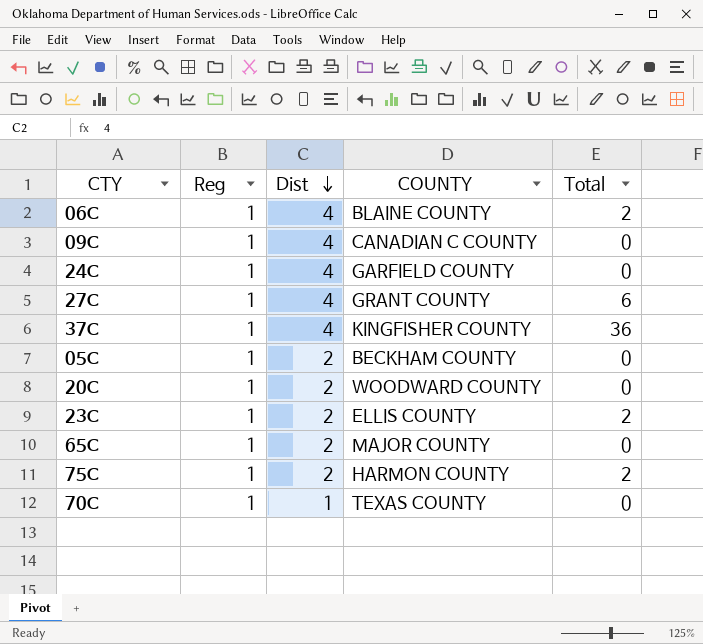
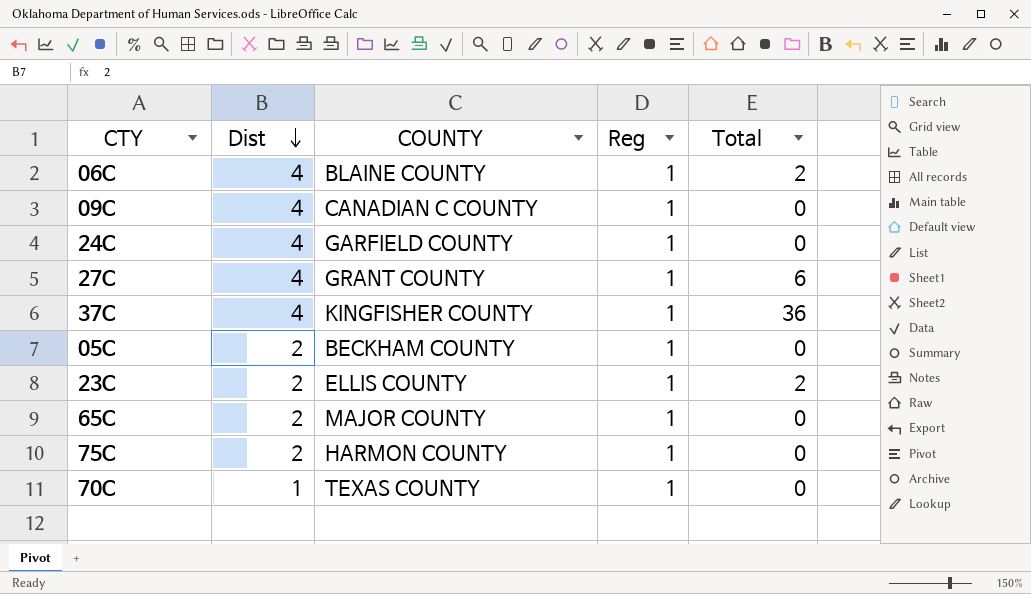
column Reg | position: 2 -> 4
row 20C: 1 | 2 | WOODWARD COUNTY | 0 -> none
75C | Total: 2 -> 0

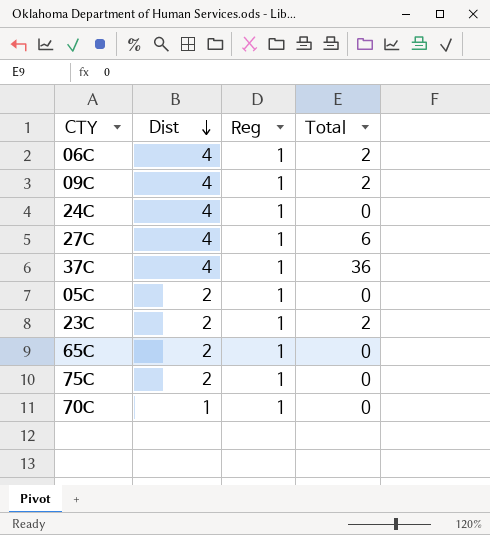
column COUNTY | position: 3 -> none
09C | Total: 0 -> 2

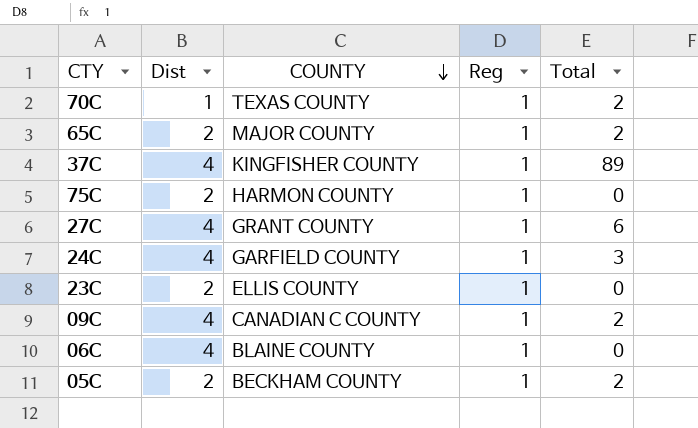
row order: Dist descending -> COUNTY descending
column COUNTY | position: none -> 3
70C | Total: 0 -> 2
65C | Total: 0 -> 2
37C | Total: 36 -> 89
24C | Total: 0 -> 3
23C | Total: 2 -> 0
06C | Total: 2 -> 0
05C | Total: 0 -> 2

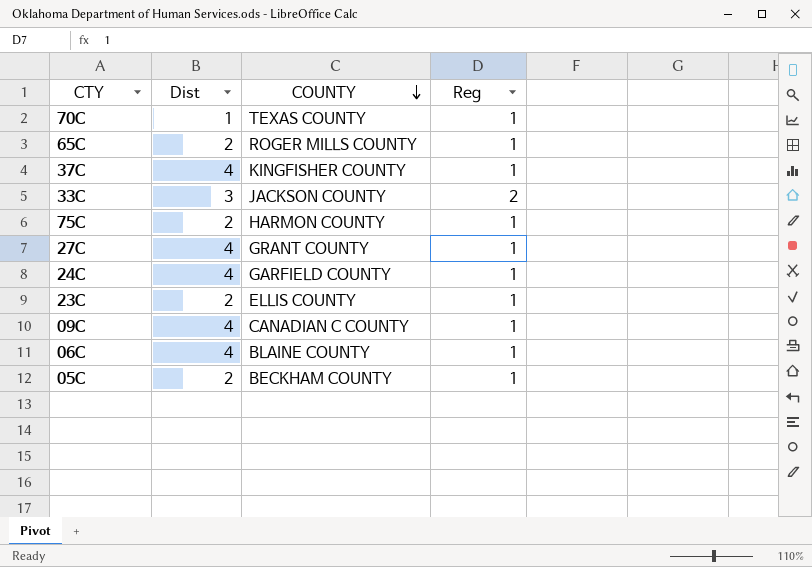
column Total | position: 5 -> none
65C | COUNTY: MAJOR COUNTY -> ROGER MILLS COUNTY
row 33C: none -> 3 | JACKSON COUNTY | 2

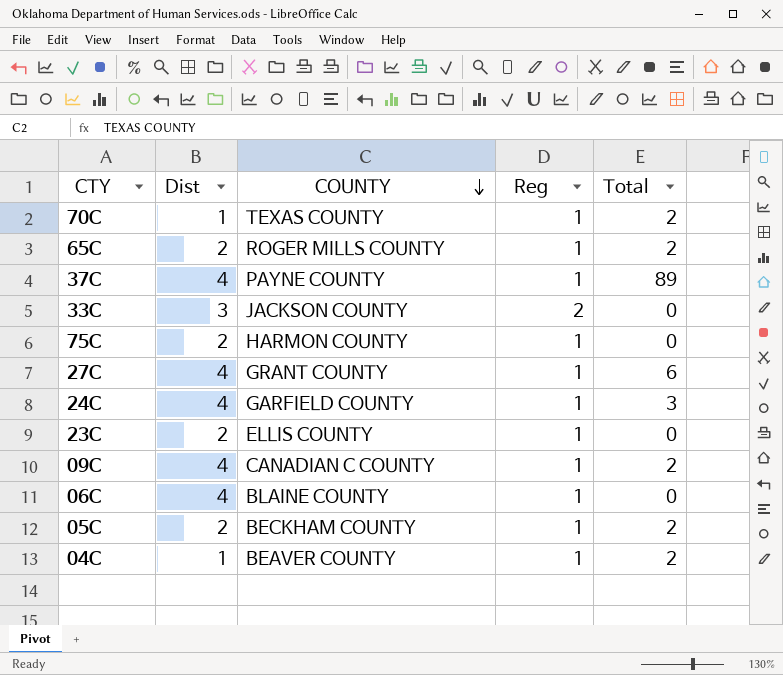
column Total | position: none -> 5
37C | COUNTY: KINGFISHER COUNTY -> PAYNE COUNTY
row 04C: none -> 1 | BEAVER COUNTY | 1 | 2

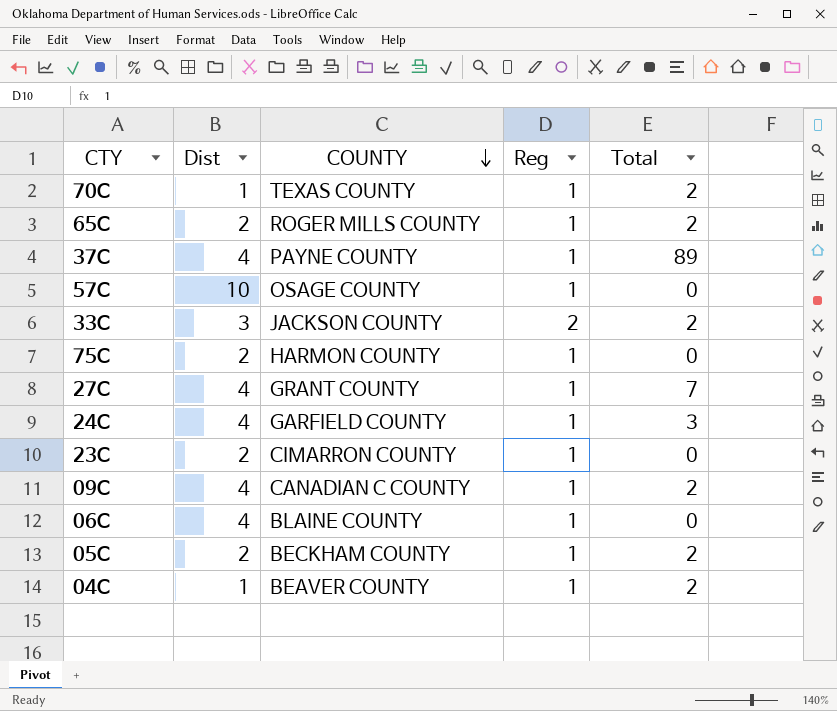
row 57C: none -> 10 | OSAGE COUNTY | 1 | 0
33C | Total: 0 -> 2
27C | Total: 6 -> 7
23C | COUNTY: ELLIS COUNTY -> CIMARRON COUNTY

